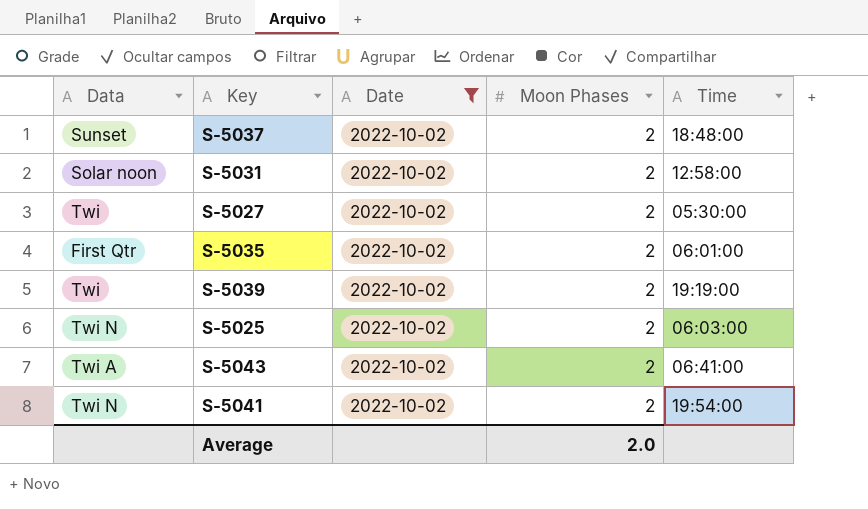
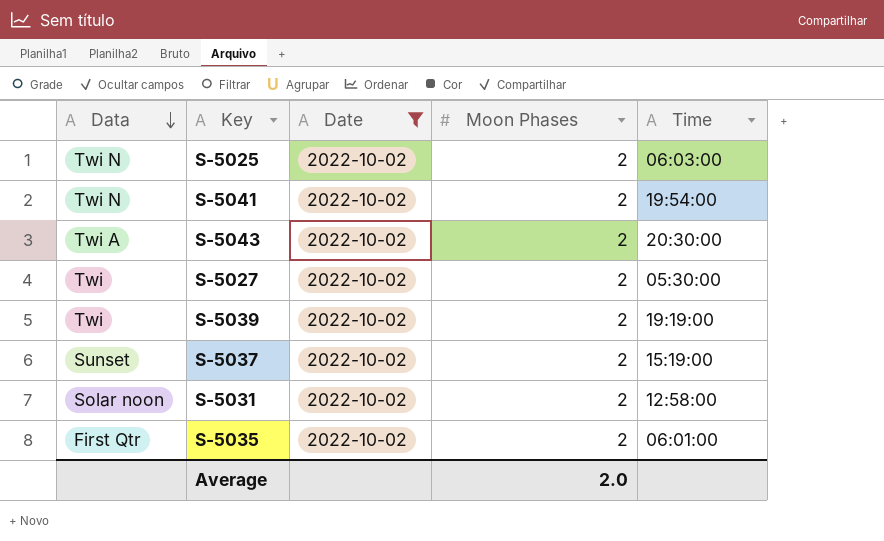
row order: none -> Data descending
S-5043 | Time: 06:41:00 -> 20:30:00
S-5037 | Time: 18:48:00 -> 15:19:00

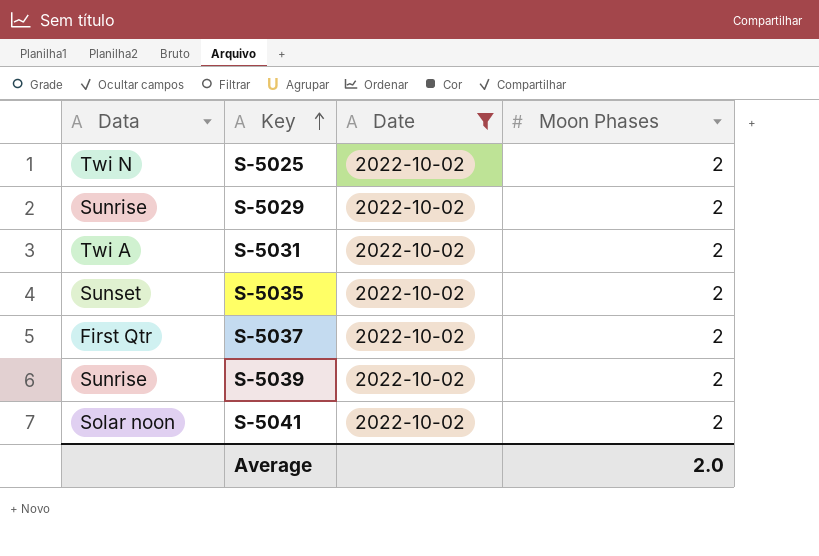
row order: Data descending -> Key ascending
column Time | position: 5 -> none
row S-5043: Twi A | 2022-10-02 | 2 | 20:30:00 -> none
row S-5027: Twi | 2022-10-02 | 2 | 05:30:00 -> none
row S-5029: none -> Sunrise | 2022-10-02 | 2
S-5031 | Data: Solar noon -> Twi A
S-5035 | Data: First Qtr -> Sunset
S-5037 | Data: Sunset -> First Qtr
S-5039 | Data: Twi -> Sunrise
S-5041 | Data: Twi N -> Solar noon

